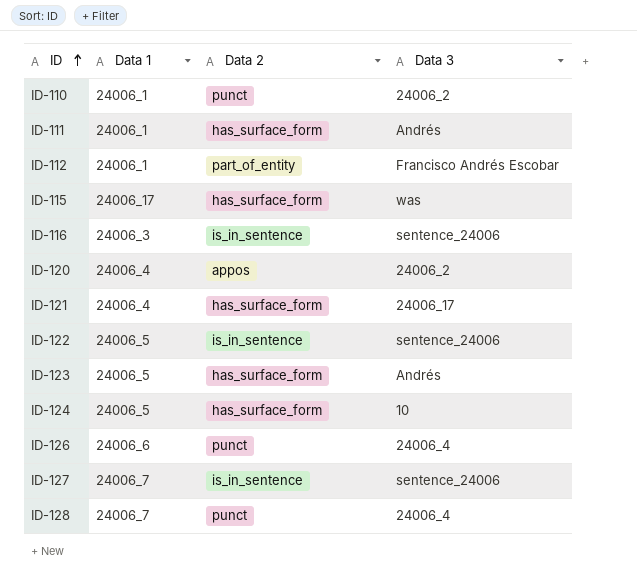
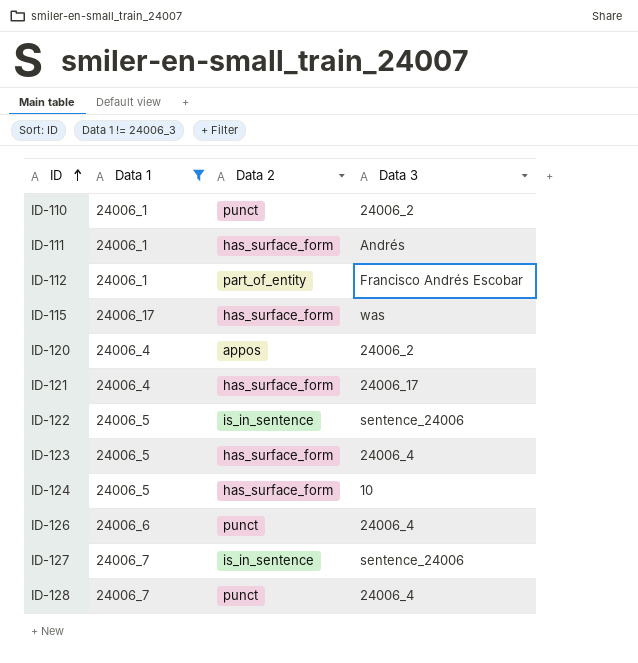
filter: none -> Data 1 != 24006_3
ID-123 | Data 3: Andrés -> 24006_4

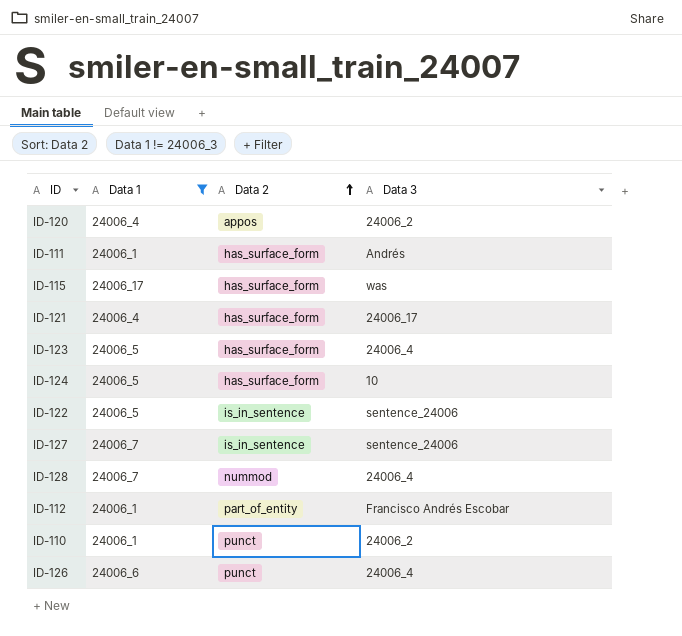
row order: ID ascending -> Data 2 ascending
ID-128 | Data 2: punct -> nummod

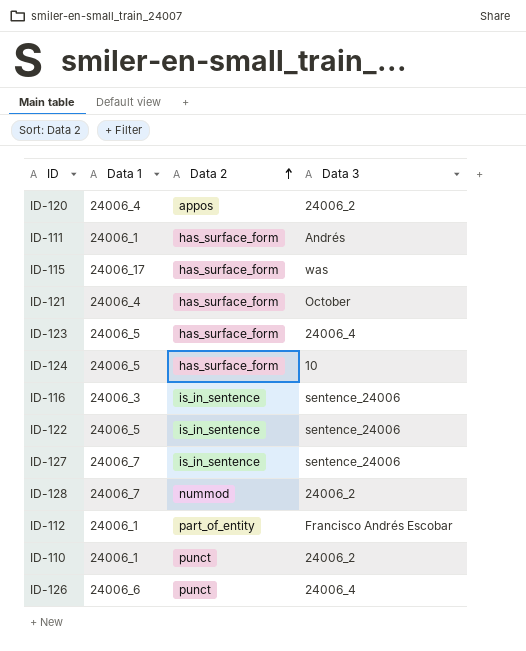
filter: Data 1 != 24006_3 -> none
ID-121 | Data 3: 24006_17 -> October
ID-128 | Data 3: 24006_4 -> 24006_2

